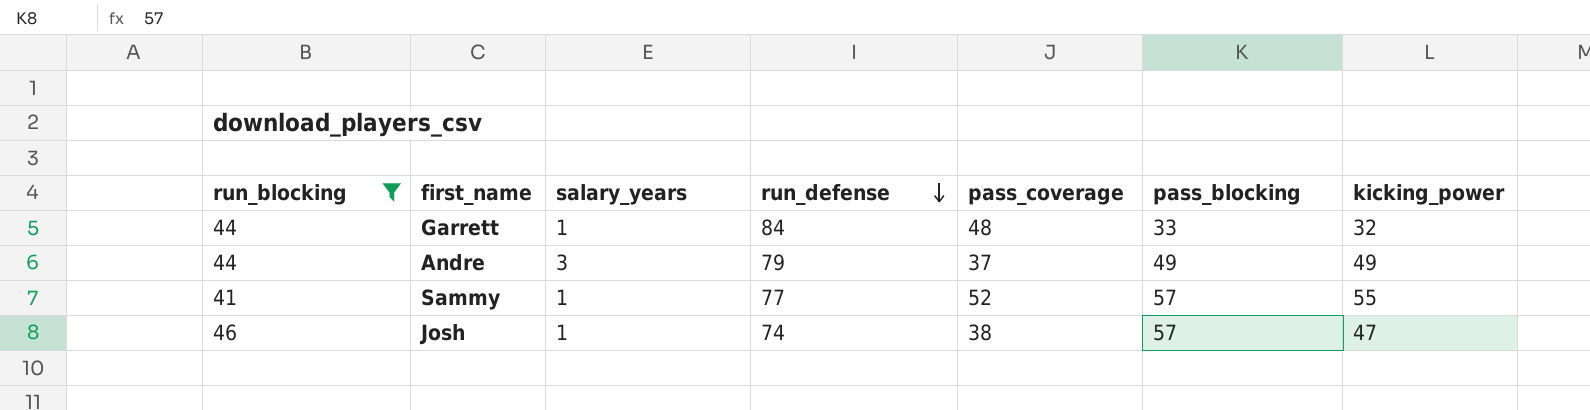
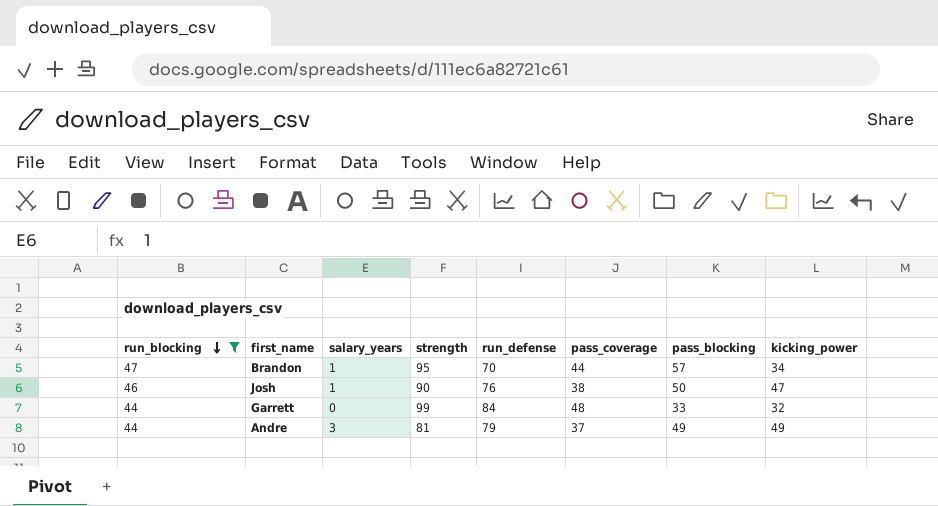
row order: run_defense descending -> run_blocking descending
column strength | position: none -> 4
row Sammy: 41 | 1 | 77 | 52 | 57 | 55 -> none
row Brandon: none -> 47 | 1 | 95 | 70 | 44 | 57 | 34
Josh | run_defense: 74 -> 76
Josh | pass_blocking: 57 -> 50
Garrett | salary_years: 1 -> 0

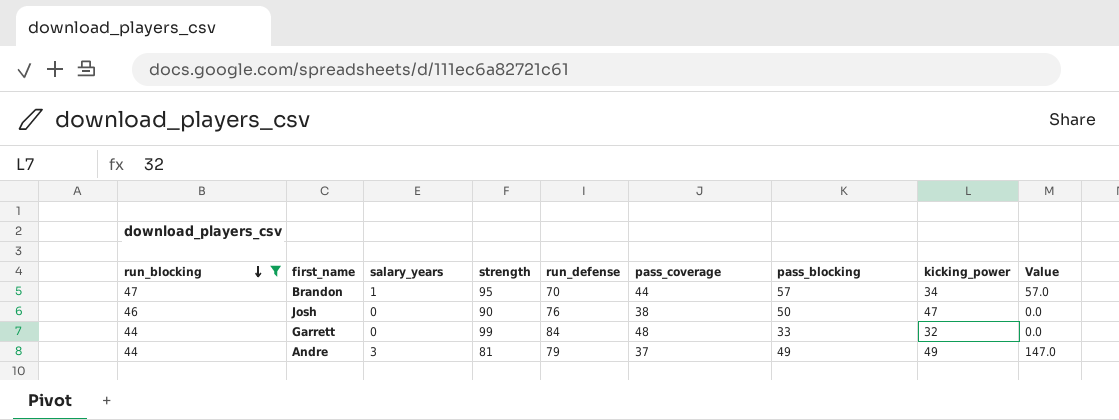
column Value | formula: none -> [salary_years] * [pass_blocking]
Josh | salary_years: 1 -> 0

